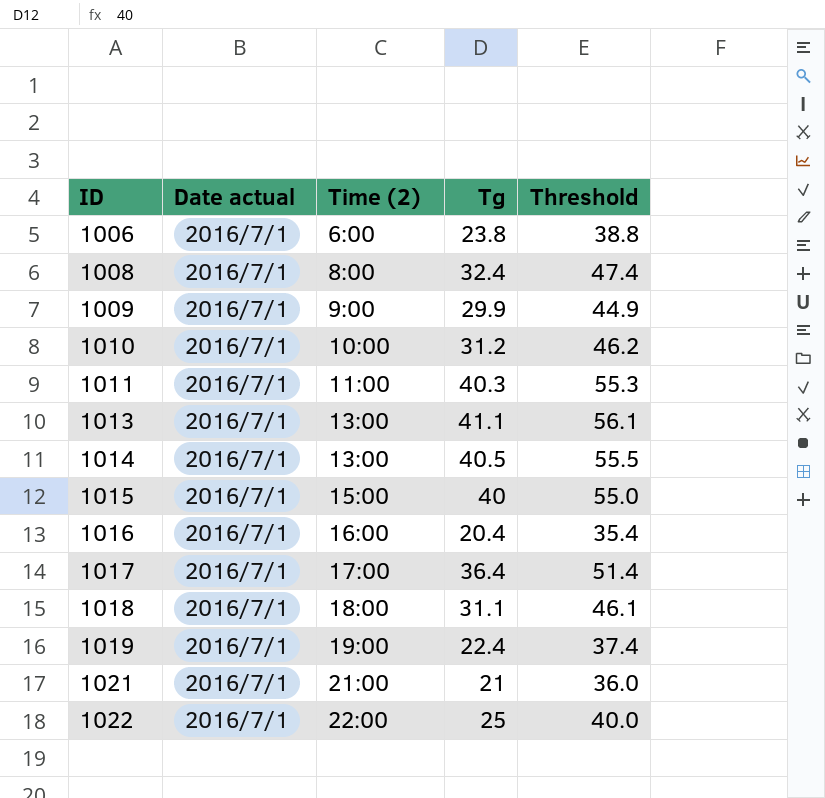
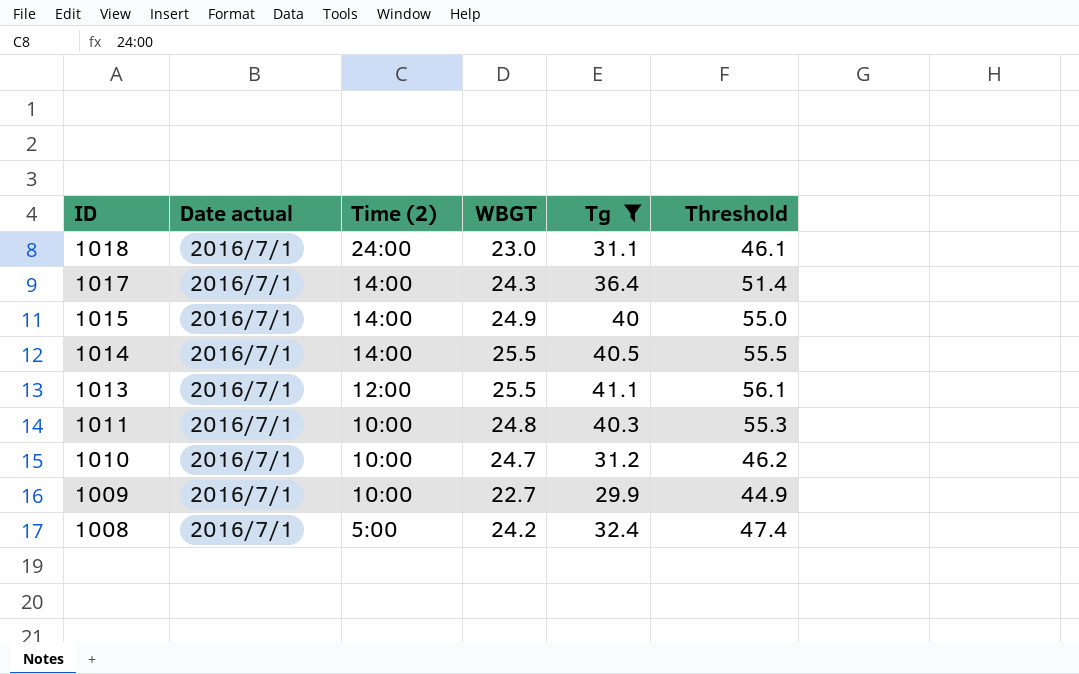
filter: none -> Tg >= 29.9
row order: ID ascending -> ID descending
column WBGT | position: none -> 4
1018 | Time (2): 18:00 -> 24:00
1017 | Time (2): 17:00 -> 14:00
1015 | Time (2): 15:00 -> 14:00
1014 | Time (2): 13:00 -> 14:00
1013 | Time (2): 13:00 -> 12:00
1011 | Time (2): 11:00 -> 10:00
1009 | Time (2): 9:00 -> 10:00
1008 | Time (2): 8:00 -> 5:00

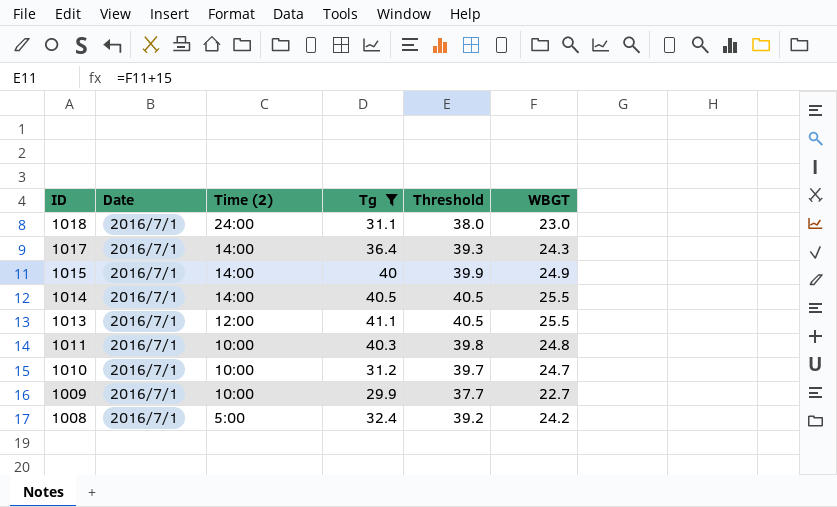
column name: Date actual -> Date
column Threshold | formula: [Tg] + 15 -> [WBGT] + 15
column WBGT | position: 4 -> 6

